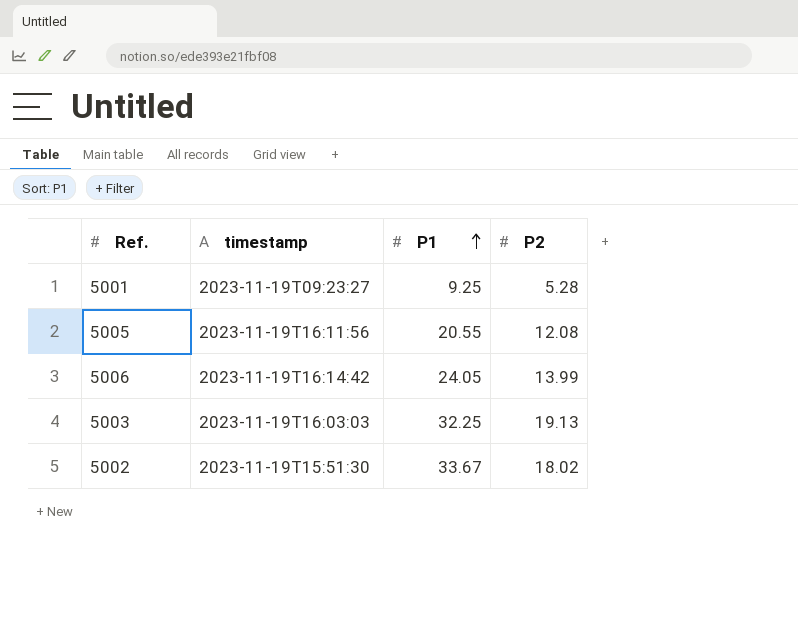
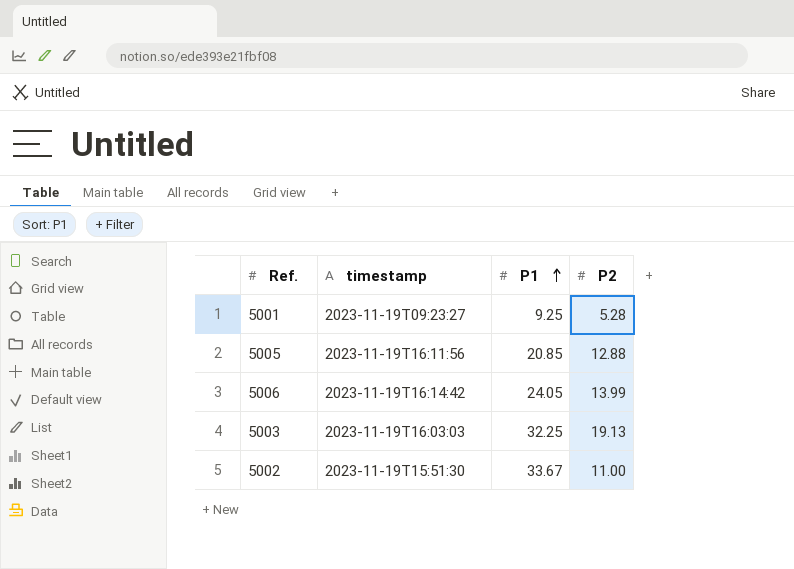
5005 | P1: 20.55 -> 20.85
5005 | P2: 12.08 -> 12.88
5002 | P2: 18.02 -> 11.00

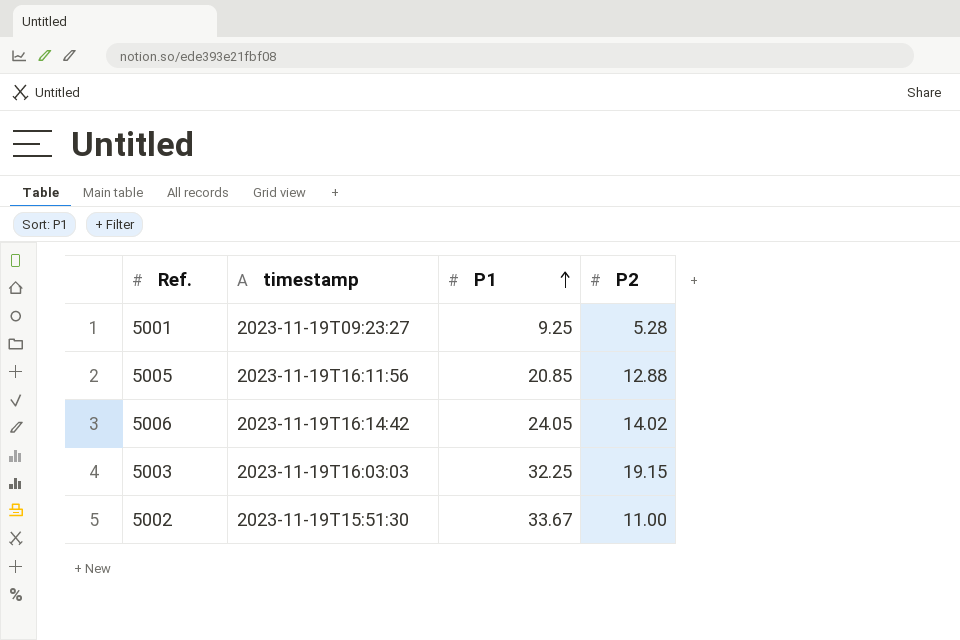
5006 | P2: 13.99 -> 14.02
5003 | P2: 19.13 -> 19.15

